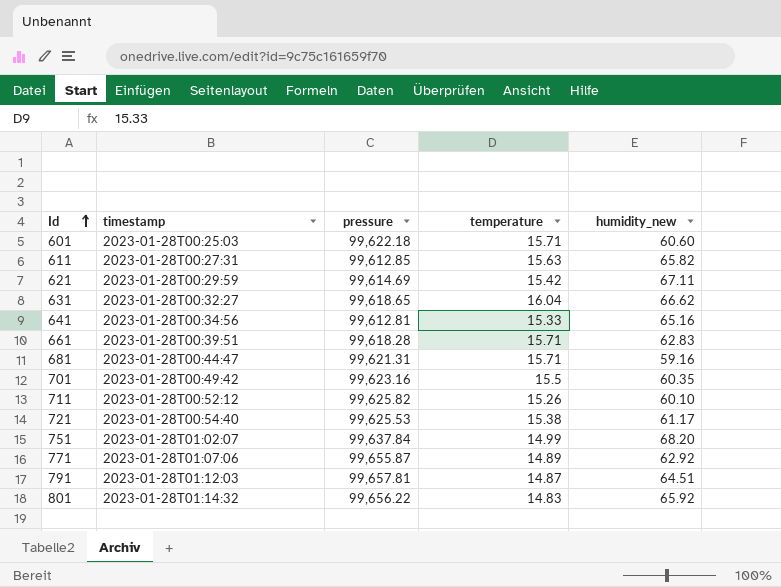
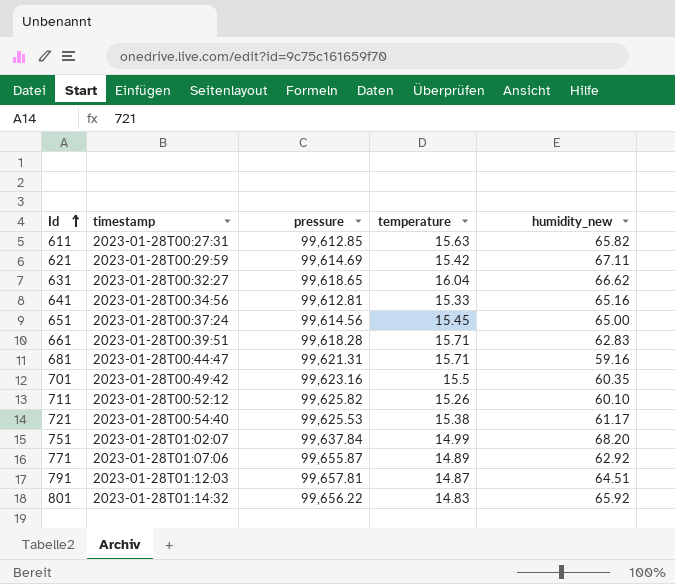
row 601: 2023-01-28T00:25:03 | 99,622.18 | 15.71 | 60.60 -> none
row 651: none -> 2023-01-28T00:37:24 | 99,614.56 | 15.45 | 65.00

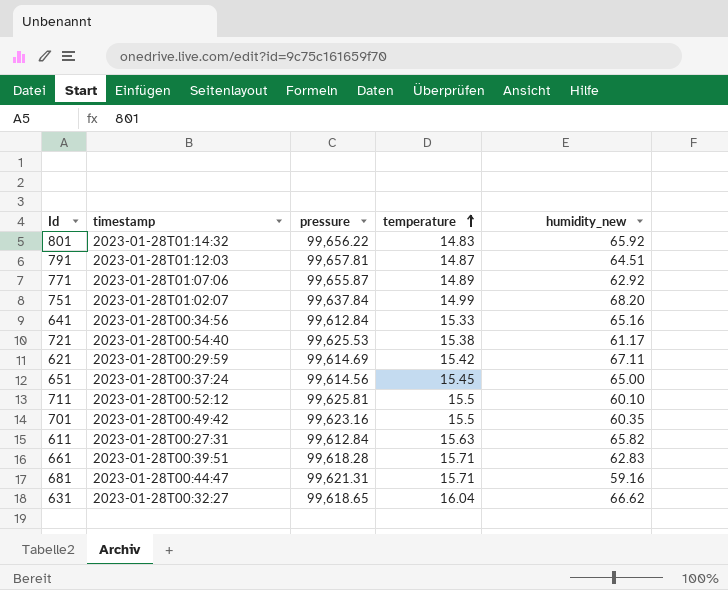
row order: Id ascending -> temperature ascending
641 | pressure: 99,612.81 -> 99,612.84
711 | pressure: 99,625.82 -> 99,625.81
711 | temperature: 15.26 -> 15.5
611 | pressure: 99,612.85 -> 99,612.84

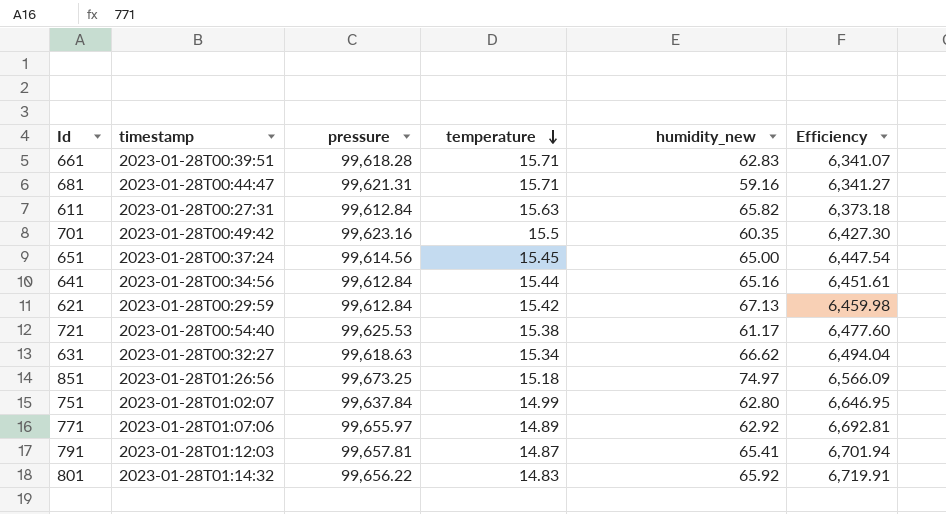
row order: temperature ascending -> temperature descending
column Efficiency | formula: none -> [pressure] / [temperature]
row 711: 2023-01-28T00:52:12 | 99,625.81 | 15.5 | 60.10 -> none
641 | temperature: 15.33 -> 15.44
621 | pressure: 99,614.69 -> 99,612.84
621 | humidity_new: 67.11 -> 67.13
631 | pressure: 99,618.65 -> 99,618.63
631 | temperature: 16.04 -> 15.34
row 851: none -> 2023-01-28T01:26:56 | 99,673.25 | 15.18 | 74.97 | 6,566.09
751 | humidity_new: 68.20 -> 62.80
771 | pressure: 99,655.87 -> 99,655.97
791 | humidity_new: 64.51 -> 65.41

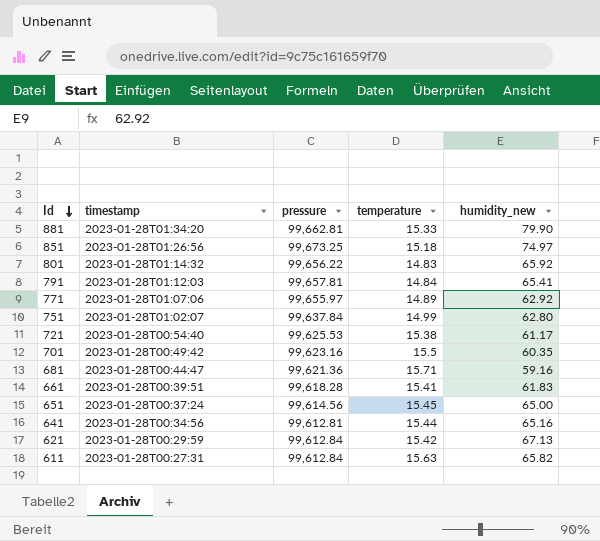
row order: temperature descending -> Id descending
column Efficiency | formula: [pressure] / [temperature] -> none
row 631: 2023-01-28T00:32:27 | 99,618.63 | 15.34 | 66.62 | 6,494.04 -> none
row 881: none -> 2023-01-28T01:34:20 | 99,662.81 | 15.33 | 79.90
791 | temperature: 14.87 -> 14.84
681 | pressure: 99,621.31 -> 99,621.36
661 | temperature: 15.71 -> 15.41
661 | humidity_new: 62.83 -> 61.83
641 | pressure: 99,612.84 -> 99,612.81

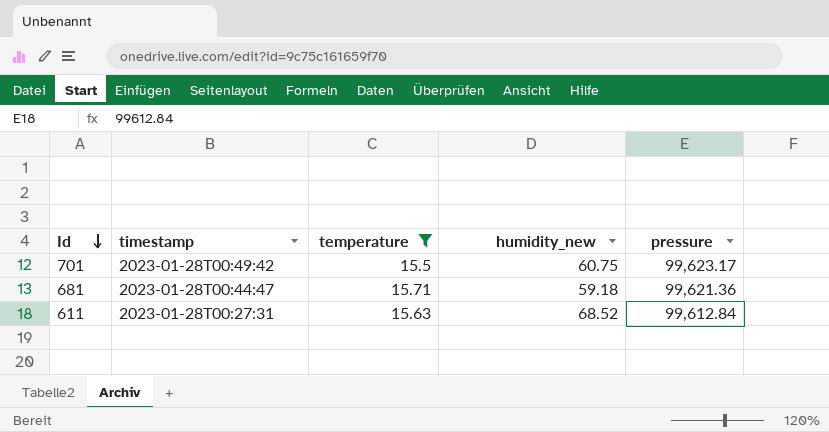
filter: none -> temperature >= 15.5
column pressure | position: 3 -> 5
701 | humidity_new: 60.35 -> 60.75
701 | pressure: 99,623.16 -> 99,623.17
681 | humidity_new: 59.16 -> 59.18
611 | humidity_new: 65.82 -> 68.52

